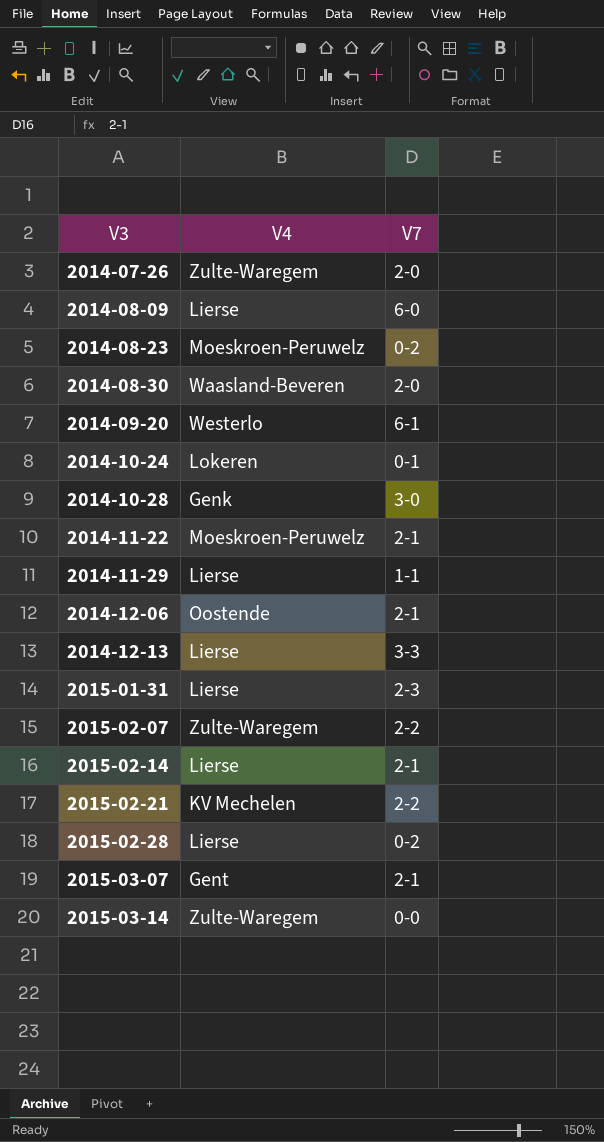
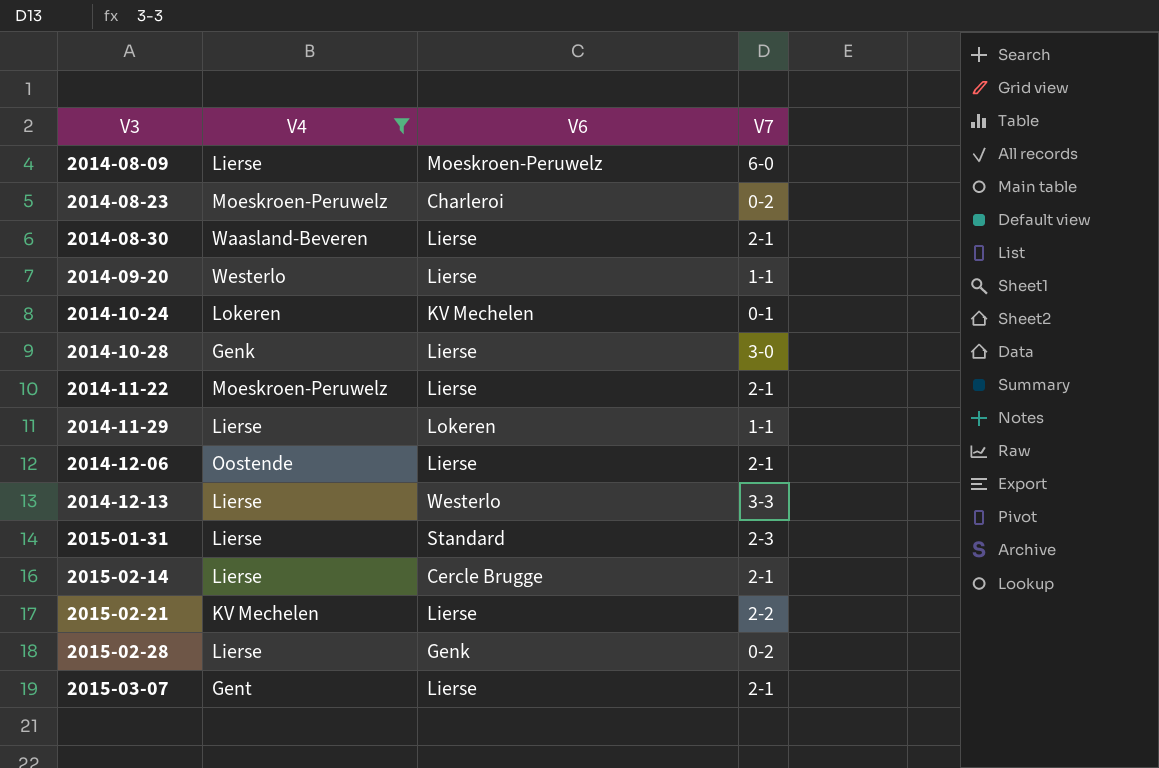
filter: none -> V4 != Zulte-Waregem
column V6 | position: none -> 3
2014-08-30 | V7: 2-0 -> 2-1
2014-09-20 | V7: 6-1 -> 1-1

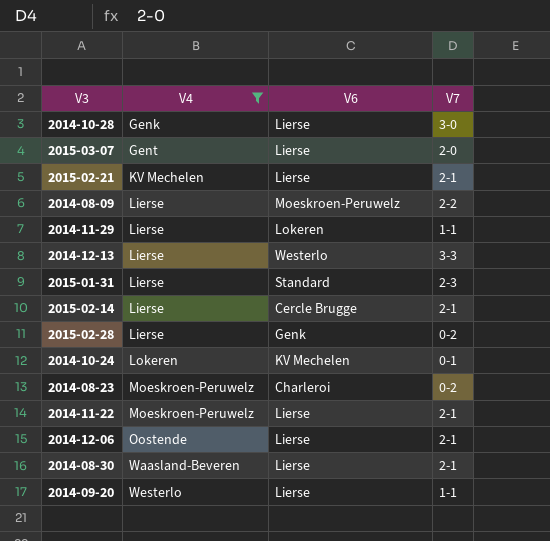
row order: V3 ascending -> V4 ascending
2015-03-07 | V7: 2-1 -> 2-0
2015-02-21 | V7: 2-2 -> 2-1
2014-08-09 | V7: 6-0 -> 2-2

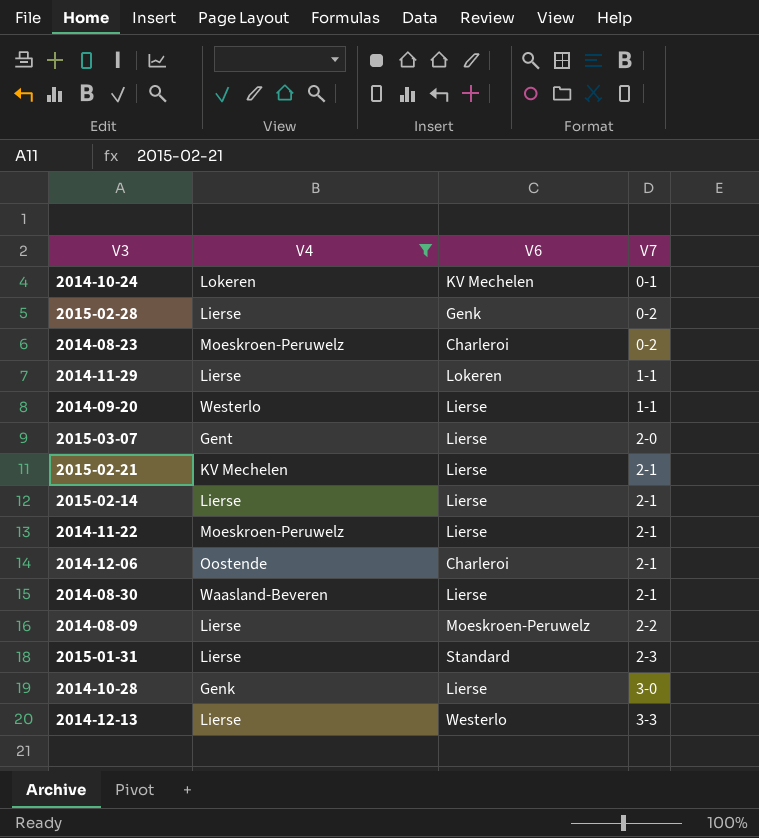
row order: V4 ascending -> V7 ascending
2015-02-14 | V6: Cercle Brugge -> Lierse
2014-12-06 | V6: Lierse -> Charleroi

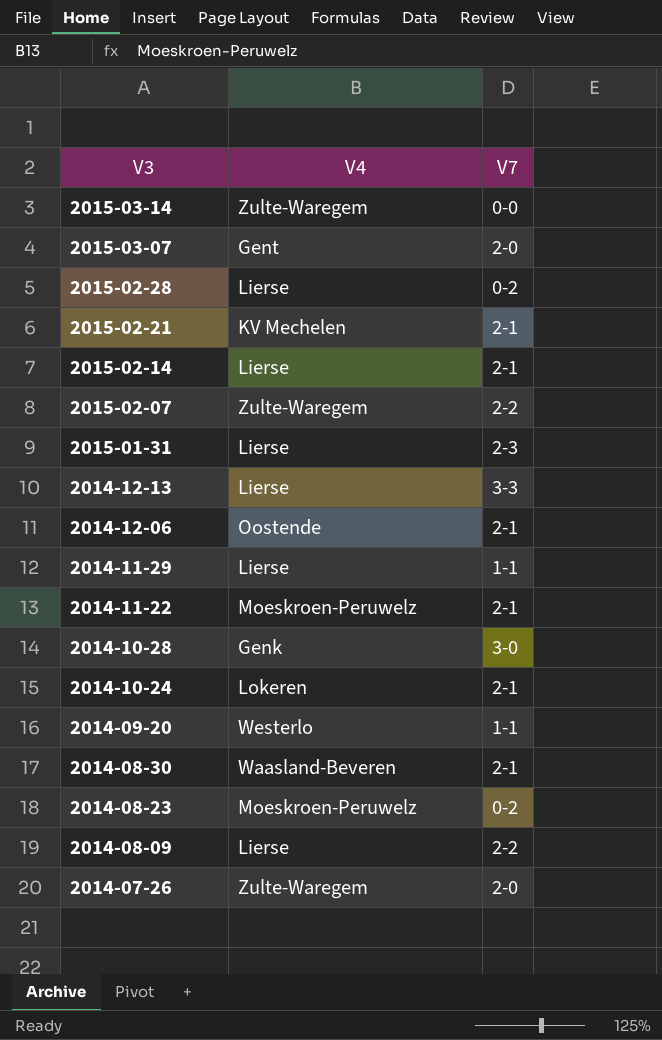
filter: V4 != Zulte-Waregem -> none
row order: V7 ascending -> V3 descending
column V6 | position: 3 -> none
2014-10-24 | V7: 0-1 -> 2-1

